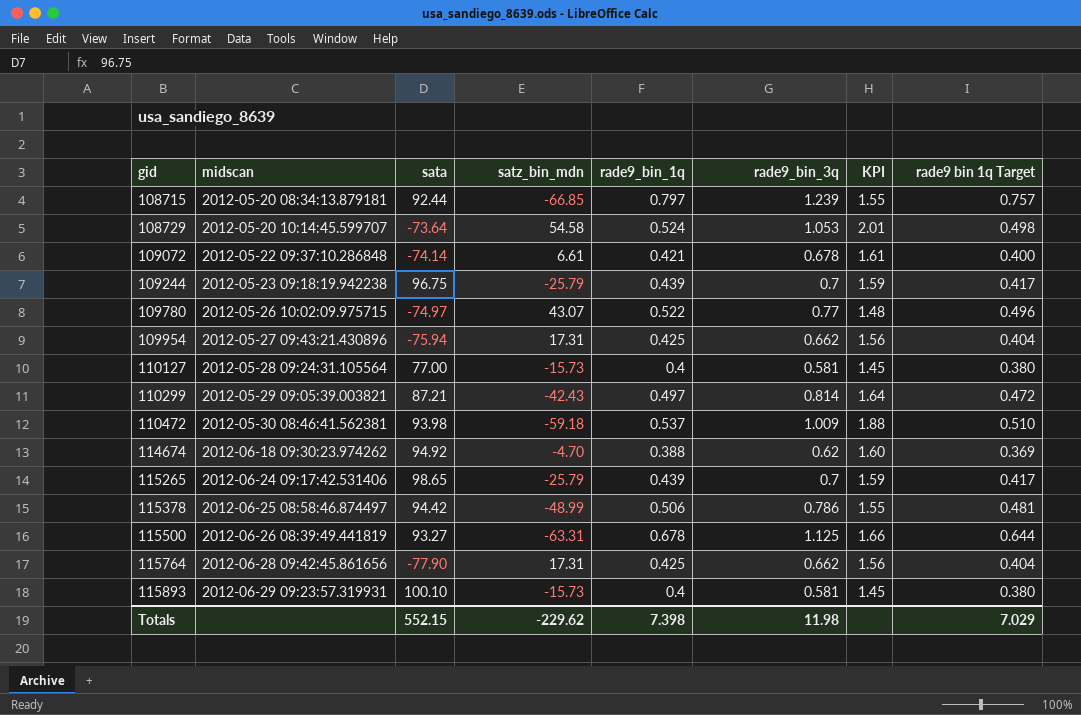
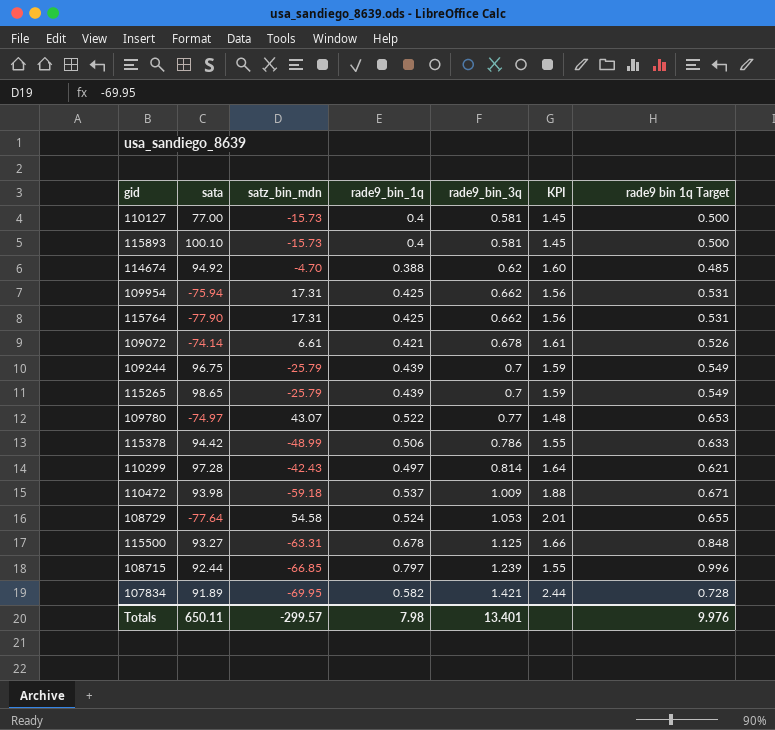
row order: gid ascending -> rade9_bin_3q ascending
column midscan | position: 2 -> none
column rade9 bin 1q Target | formula: [rade9_bin_1q] * 0.95 -> [rade9_bin_1q] * 1.25
110299 | sata: 87.21 -> 97.28
108729 | sata: -73.64 -> -77.64
row 107834: none -> 91.89 | -69.95 | 0.582 | 1.421 | 2.44 | 0.728
Totals | sata: 552.15 -> 650.11
Totals | satz_bin_mdn: -229.62 -> -299.57
Totals | rade9_bin_1q: 7.398 -> 7.98
Totals | rade9_bin_3q: 11.98 -> 13.401
Totals | rade9 bin 1q Target: 7.029 -> 9.976

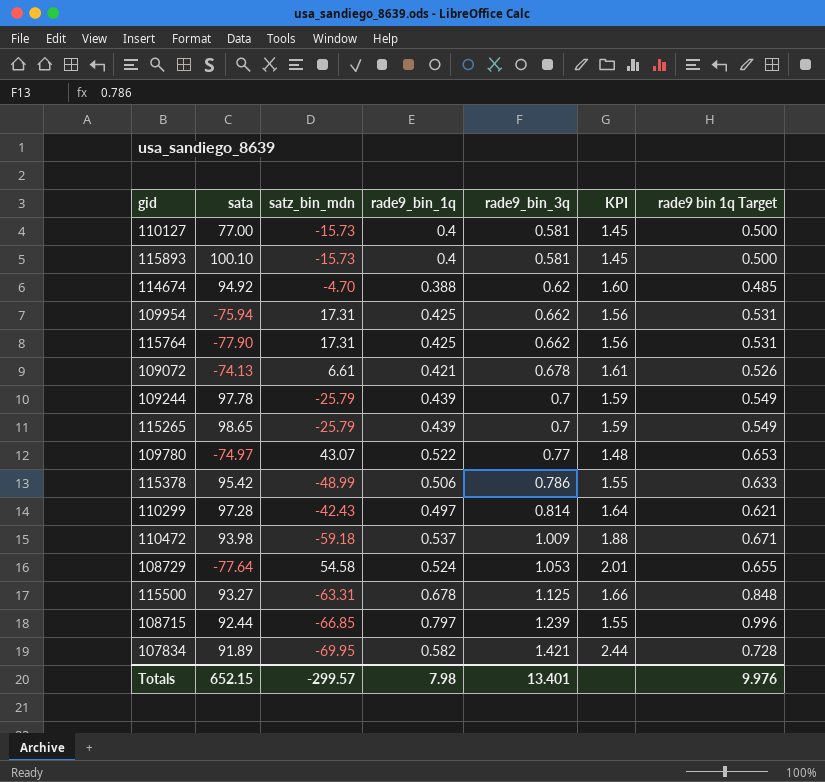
109072 | sata: -74.14 -> -74.13
109244 | sata: 96.75 -> 97.78
115378 | sata: 94.42 -> 95.42
Totals | sata: 650.11 -> 652.15

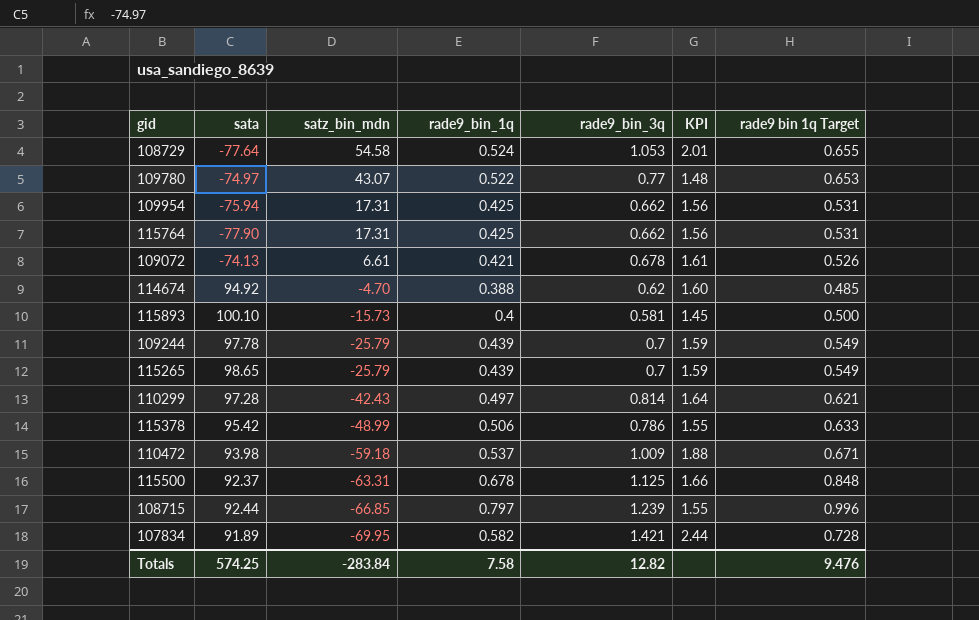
row order: rade9_bin_3q ascending -> satz_bin_mdn descending
row 110127: 77.00 | -15.73 | 0.4 | 0.581 | 1.45 | 0.500 -> none
115500 | sata: 93.27 -> 92.37
Totals | sata: 652.15 -> 574.25
Totals | satz_bin_mdn: -299.57 -> -283.84
Totals | rade9_bin_1q: 7.98 -> 7.58
Totals | rade9_bin_3q: 13.401 -> 12.82
Totals | rade9 bin 1q Target: 9.976 -> 9.476

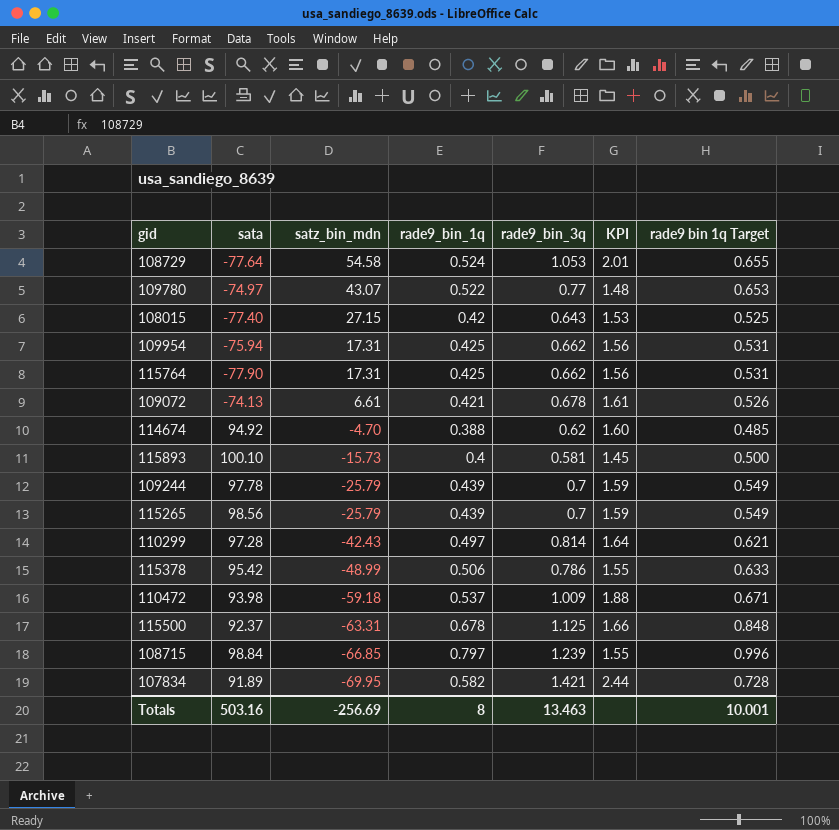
row 108015: none -> -77.40 | 27.15 | 0.42 | 0.643 | 1.53 | 0.525
115265 | sata: 98.65 -> 98.56
108715 | sata: 92.44 -> 98.84
Totals | sata: 574.25 -> 503.16
Totals | satz_bin_mdn: -283.84 -> -256.69
Totals | rade9_bin_1q: 7.58 -> 8
Totals | rade9_bin_3q: 12.82 -> 13.463
Totals | rade9 bin 1q Target: 9.476 -> 10.001

